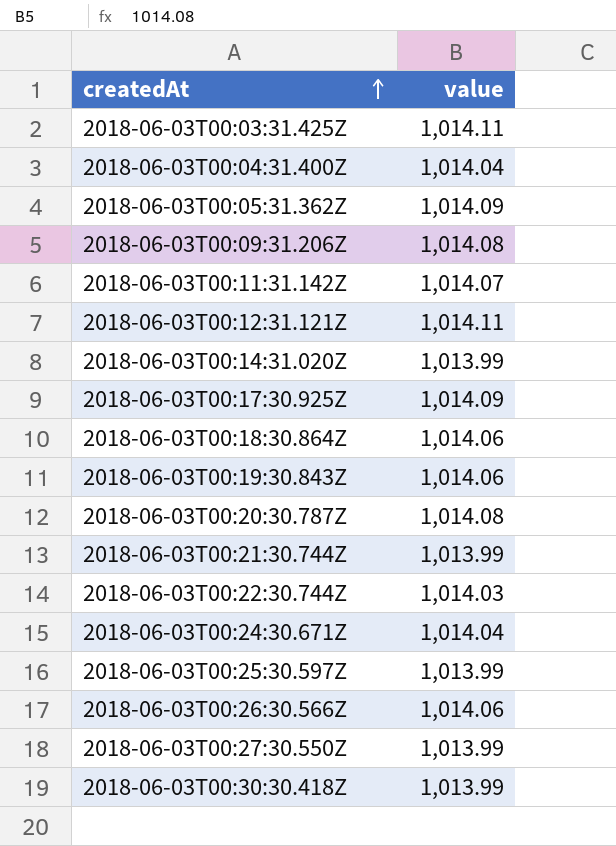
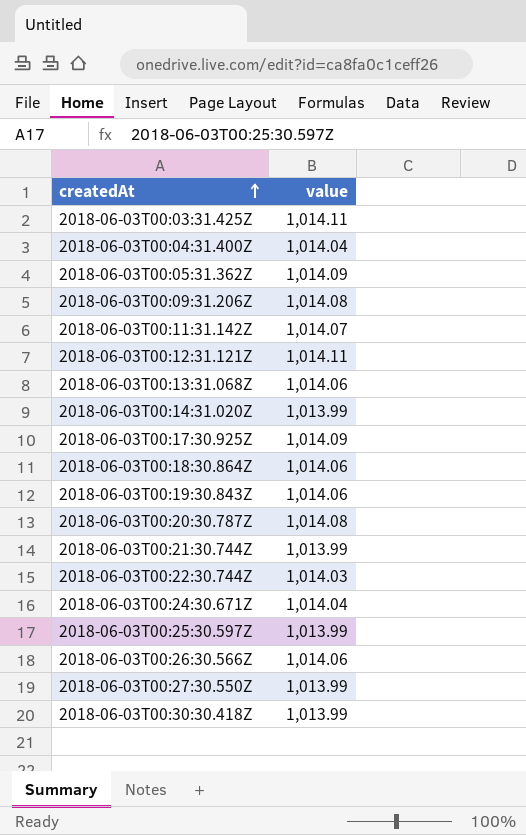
row 2018-06-03T00:13:31.068Z: none -> 1,014.06

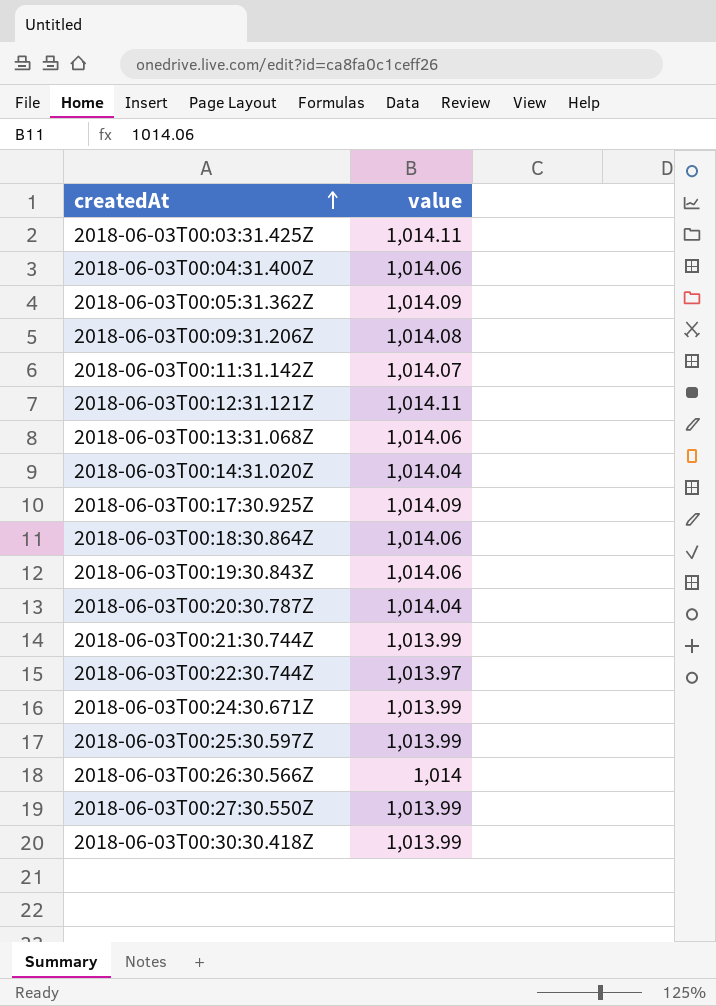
2018-06-03T00:04:31.400Z | value: 1,014.04 -> 1,014.06
2018-06-03T00:14:31.020Z | value: 1,013.99 -> 1,014.04
2018-06-03T00:20:30.787Z | value: 1,014.08 -> 1,014.04
2018-06-03T00:22:30.744Z | value: 1,014.03 -> 1,013.97
2018-06-03T00:24:30.671Z | value: 1,014.04 -> 1,013.99
2018-06-03T00:26:30.566Z | value: 1,014.06 -> 1,014

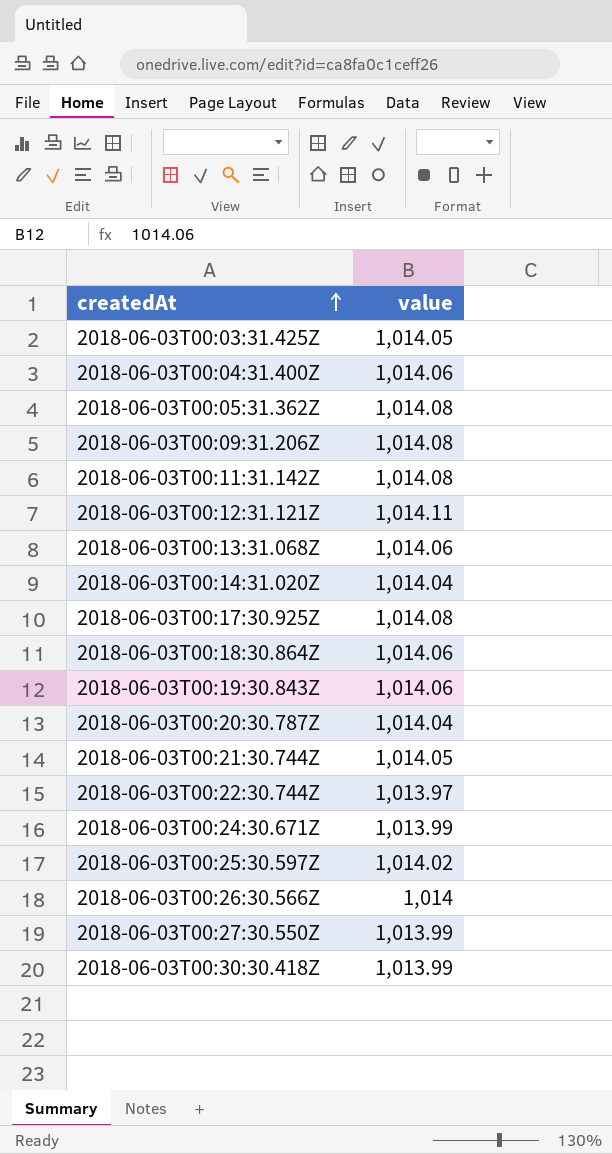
2018-06-03T00:03:31.425Z | value: 1,014.11 -> 1,014.05
2018-06-03T00:05:31.362Z | value: 1,014.09 -> 1,014.08
2018-06-03T00:11:31.142Z | value: 1,014.07 -> 1,014.08
2018-06-03T00:17:30.925Z | value: 1,014.09 -> 1,014.08
2018-06-03T00:21:30.744Z | value: 1,013.99 -> 1,014.05
2018-06-03T00:25:30.597Z | value: 1,013.99 -> 1,014.02

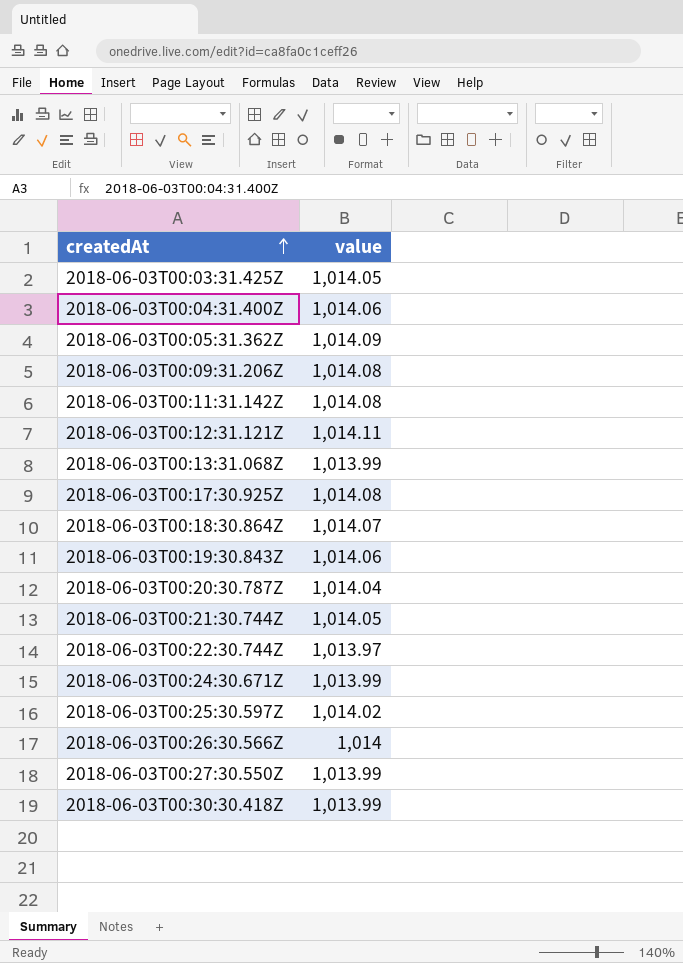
row 2018-06-03T00:14:31.020Z: 1,014.04 -> none
2018-06-03T00:05:31.362Z | value: 1,014.08 -> 1,014.09
2018-06-03T00:13:31.068Z | value: 1,014.06 -> 1,013.99
2018-06-03T00:18:30.864Z | value: 1,014.06 -> 1,014.07

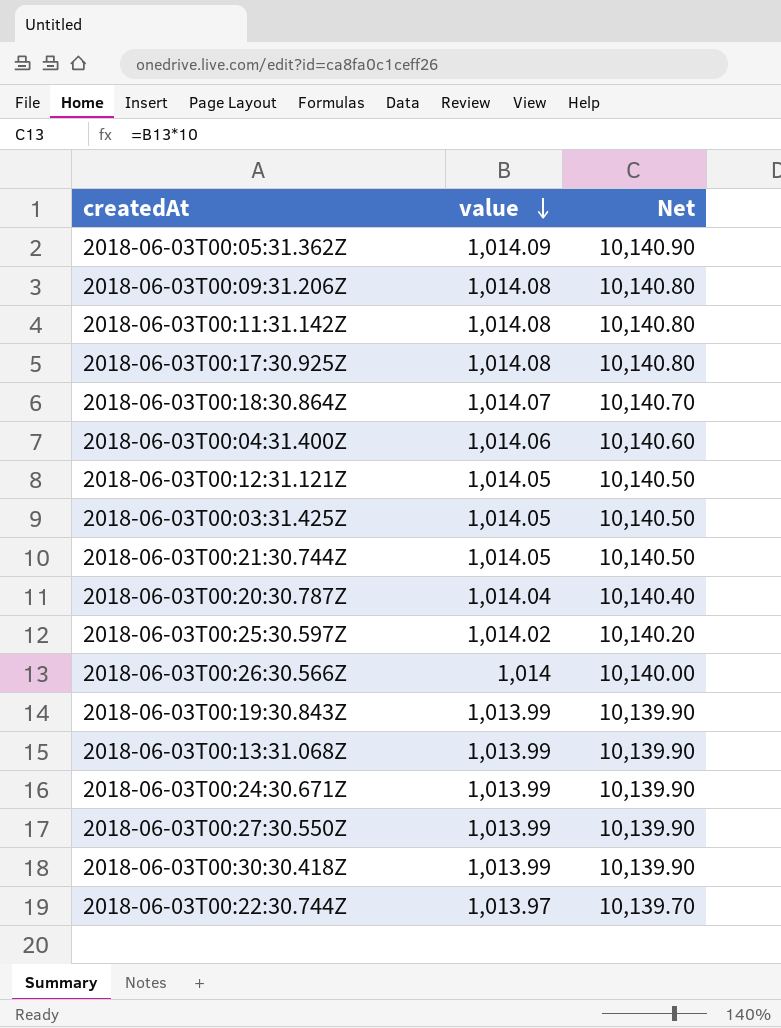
row order: createdAt ascending -> value descending
column Net | formula: none -> [value] * 10
2018-06-03T00:12:31.121Z | value: 1,014.11 -> 1,014.05
2018-06-03T00:19:30.843Z | value: 1,014.06 -> 1,013.99

